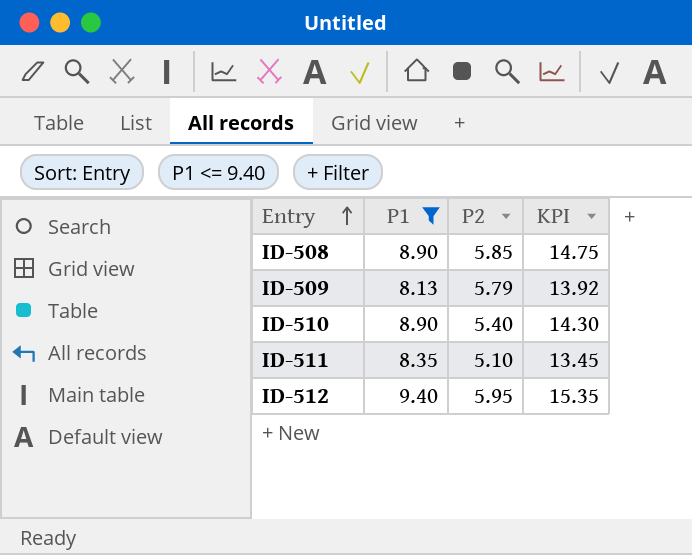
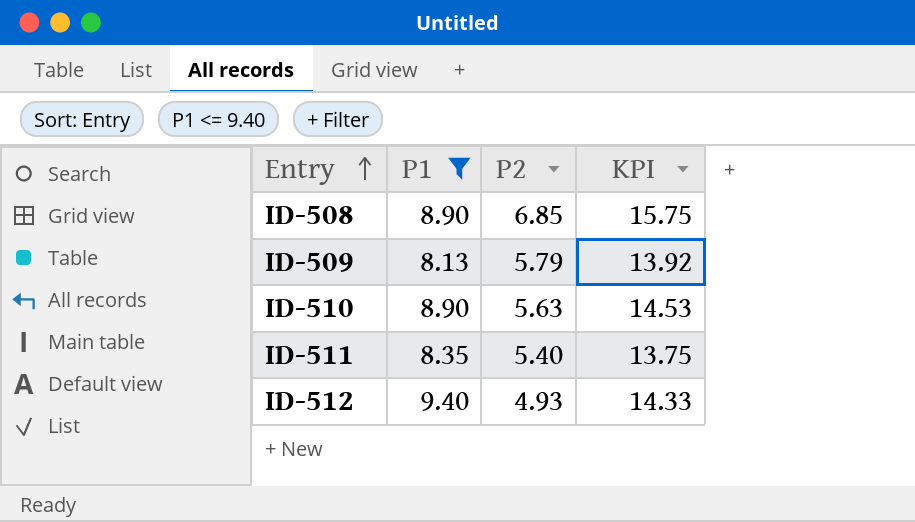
ID-508 | P2: 5.85 -> 6.85
ID-508 | KPI: 14.75 -> 15.75
ID-510 | P2: 5.40 -> 5.63
ID-510 | KPI: 14.30 -> 14.53
ID-511 | P2: 5.10 -> 5.40
ID-511 | KPI: 13.45 -> 13.75
ID-512 | P2: 5.95 -> 4.93
ID-512 | KPI: 15.35 -> 14.33

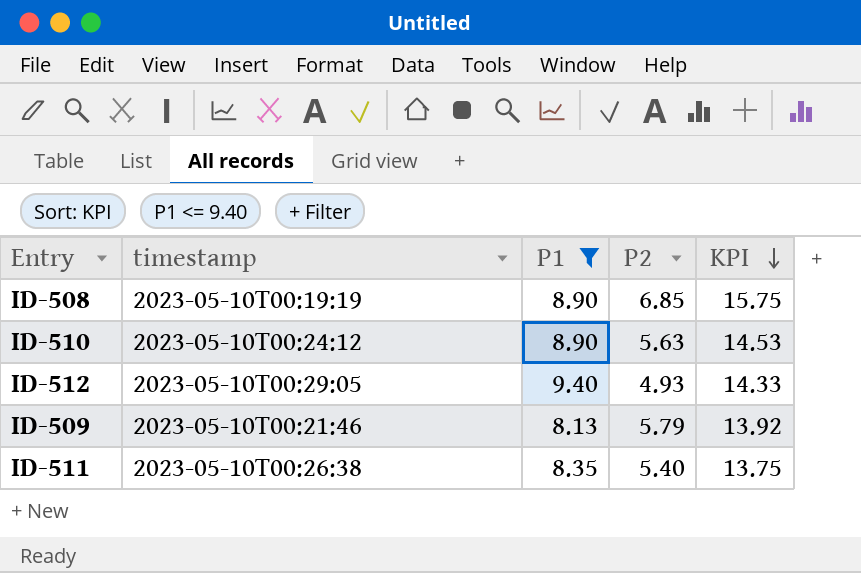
row order: Entry ascending -> KPI descending
column timestamp | position: none -> 2

